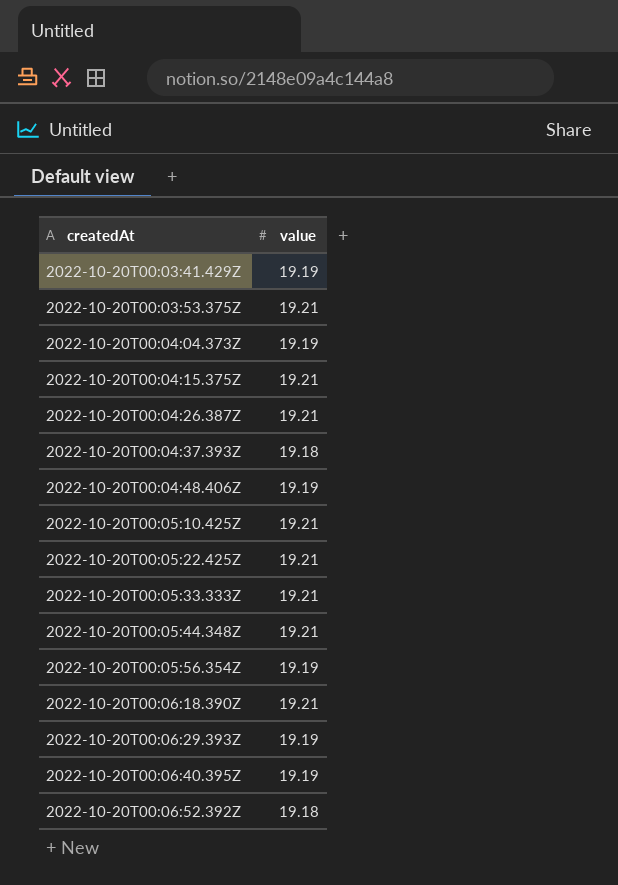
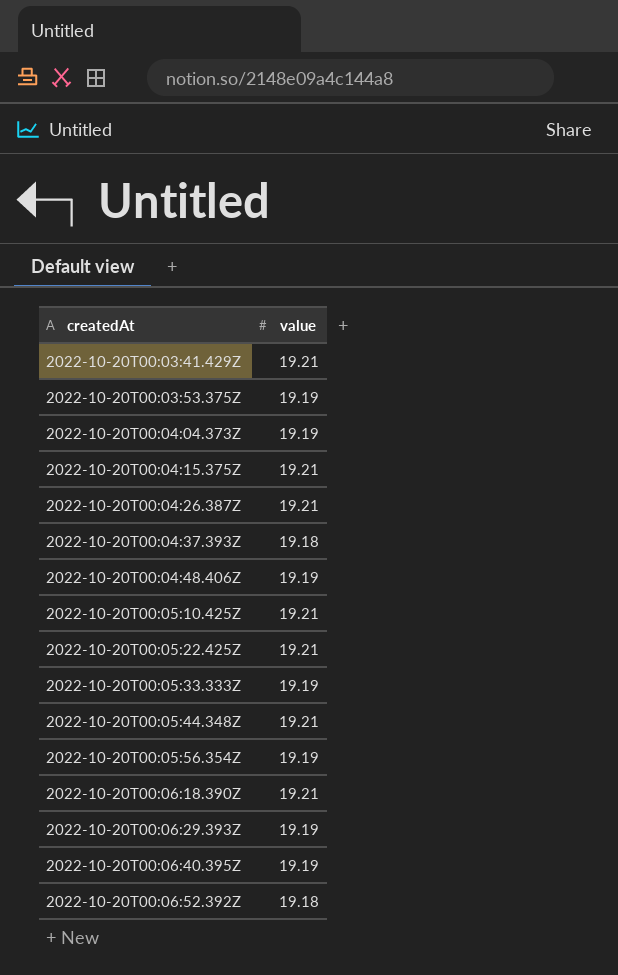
2022-10-20T00:03:41.429Z | value: 19.19 -> 19.21
2022-10-20T00:03:53.375Z | value: 19.21 -> 19.19
2022-10-20T00:05:33.333Z | value: 19.21 -> 19.19

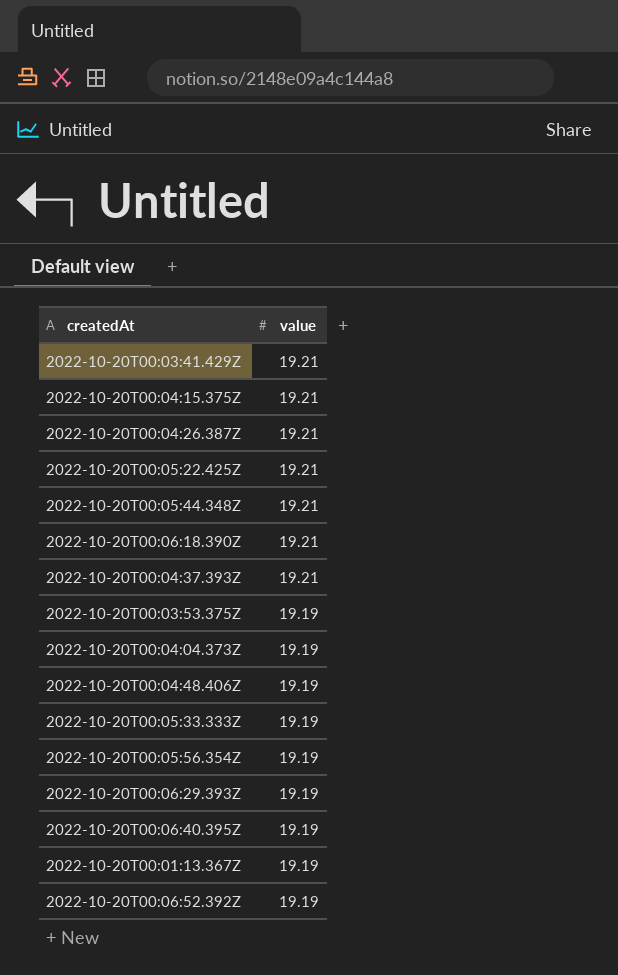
row order: createdAt ascending -> value descending
row 2022-10-20T00:05:10.425Z: 19.21 -> none
2022-10-20T00:04:37.393Z | value: 19.18 -> 19.21
row 2022-10-20T00:01:13.367Z: none -> 19.19
2022-10-20T00:06:52.392Z | value: 19.18 -> 19.19

